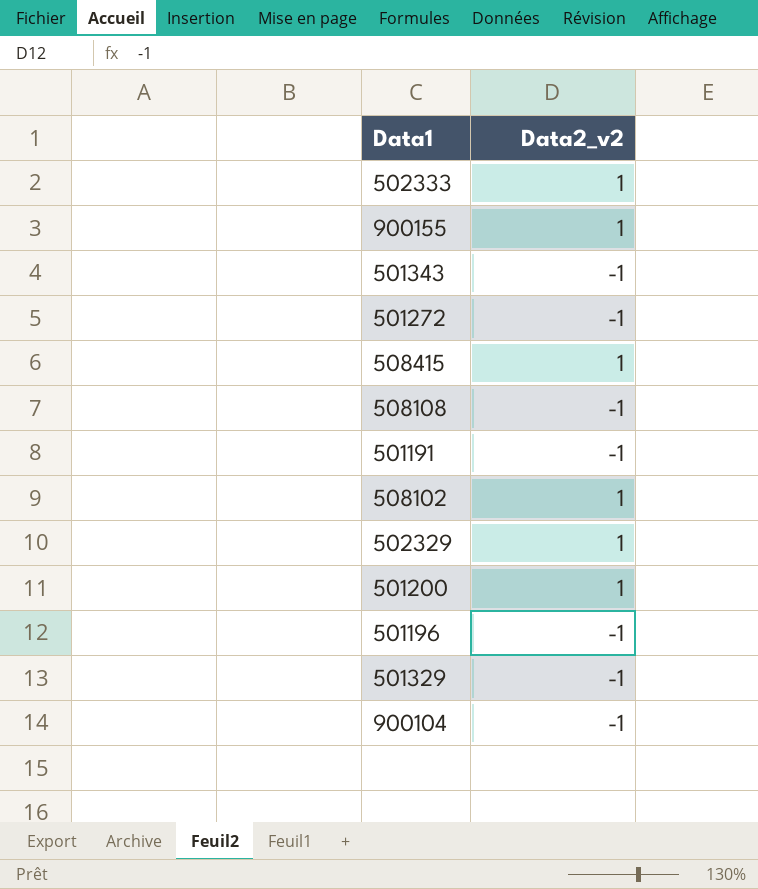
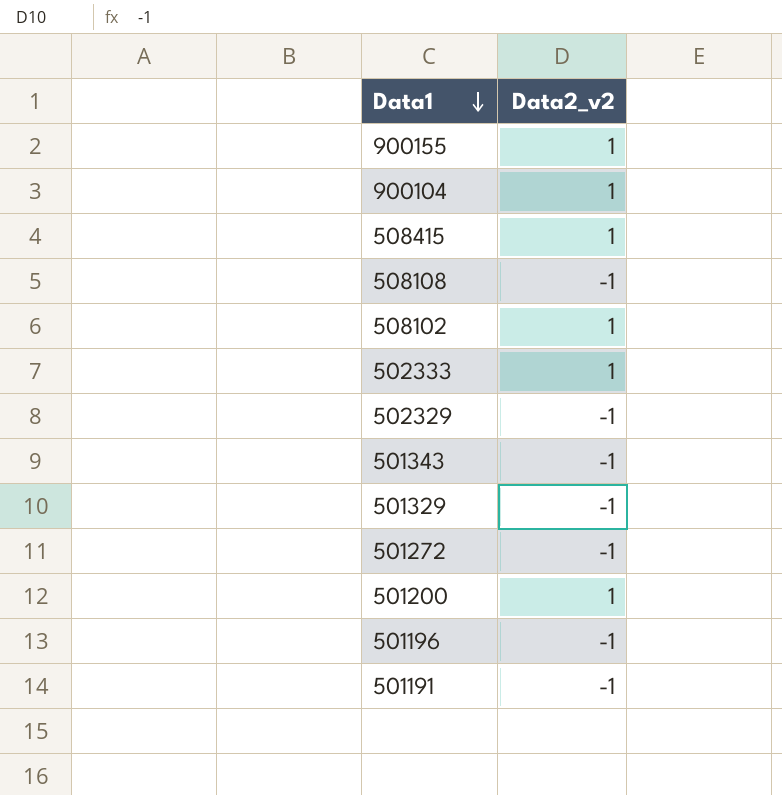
row order: none -> Data1 descending
900104 | Data2_v2: -1 -> 1
502329 | Data2_v2: 1 -> -1

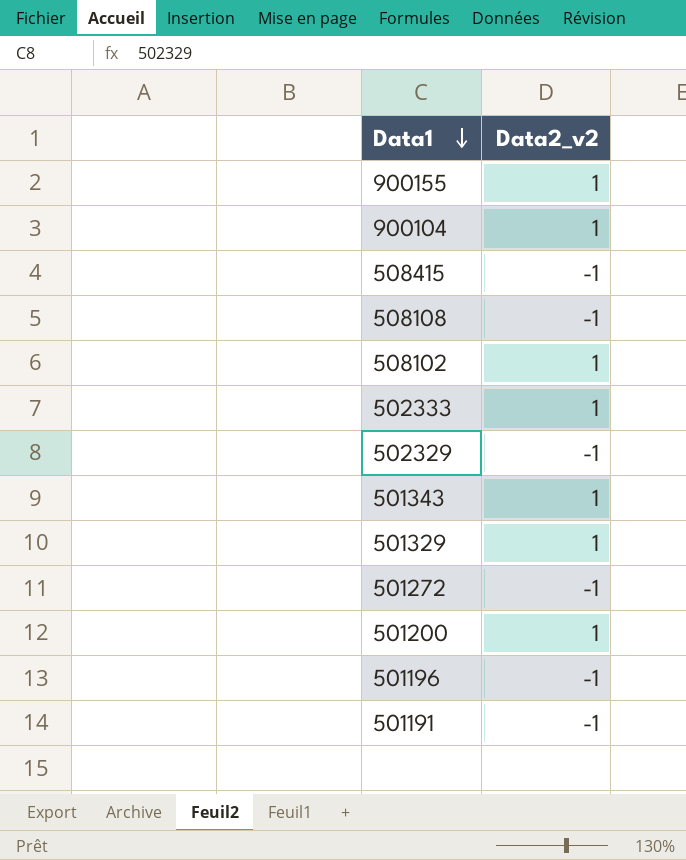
508415 | Data2_v2: 1 -> -1
501343 | Data2_v2: -1 -> 1
501329 | Data2_v2: -1 -> 1

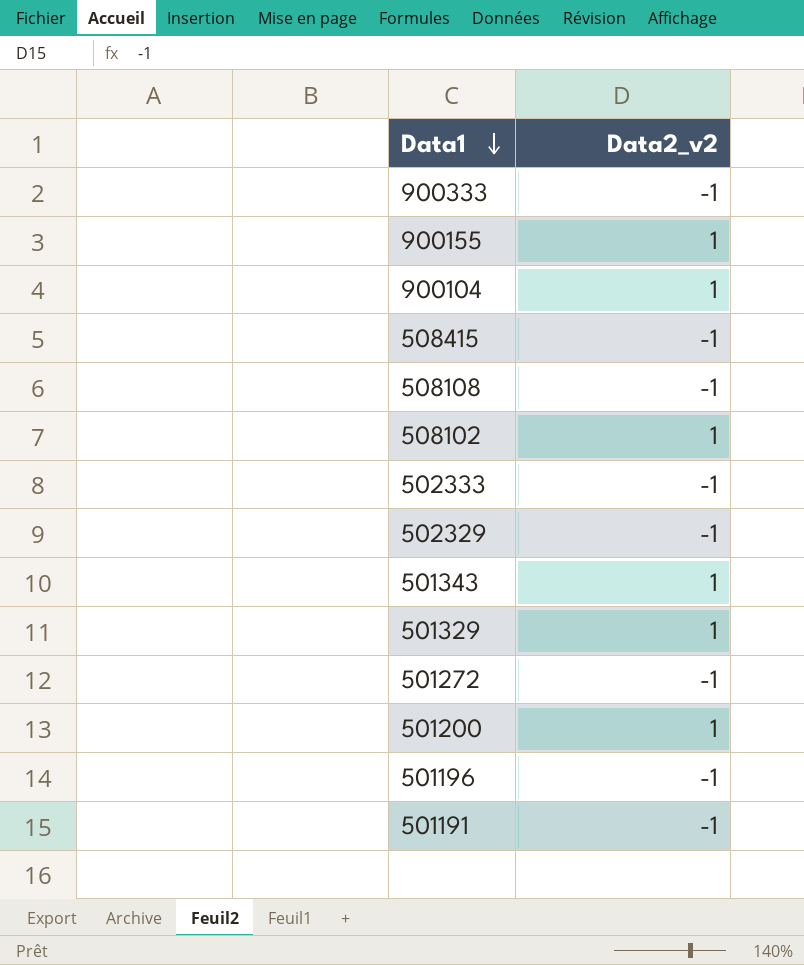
row 900333: none -> -1
502333 | Data2_v2: 1 -> -1

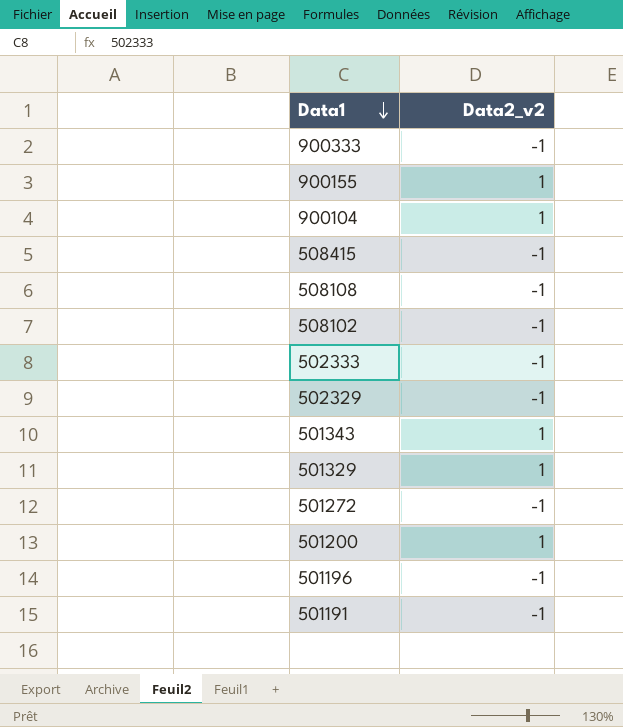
508102 | Data2_v2: 1 -> -1

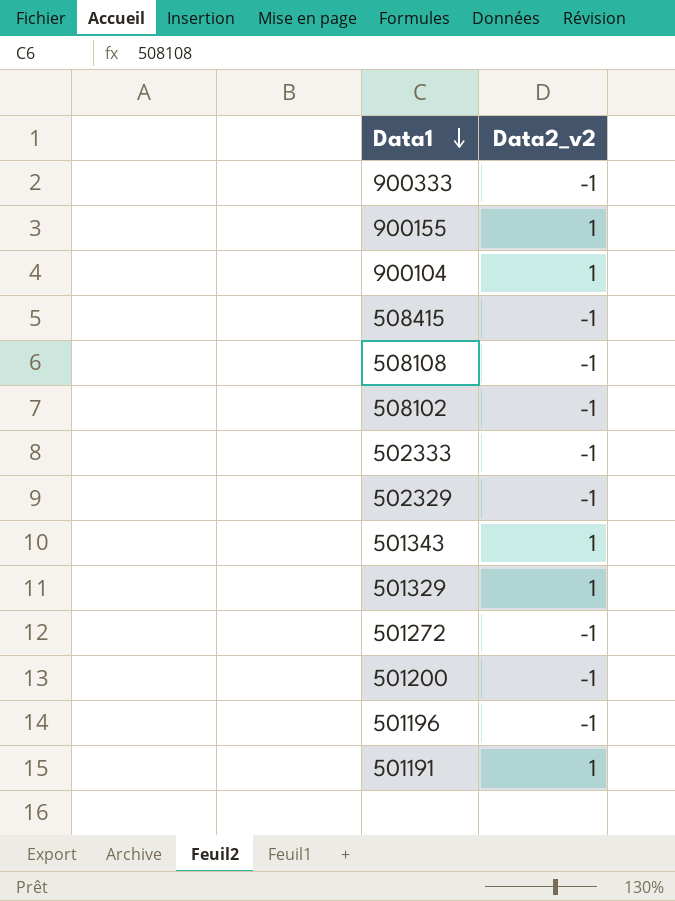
501200 | Data2_v2: 1 -> -1
501191 | Data2_v2: -1 -> 1

